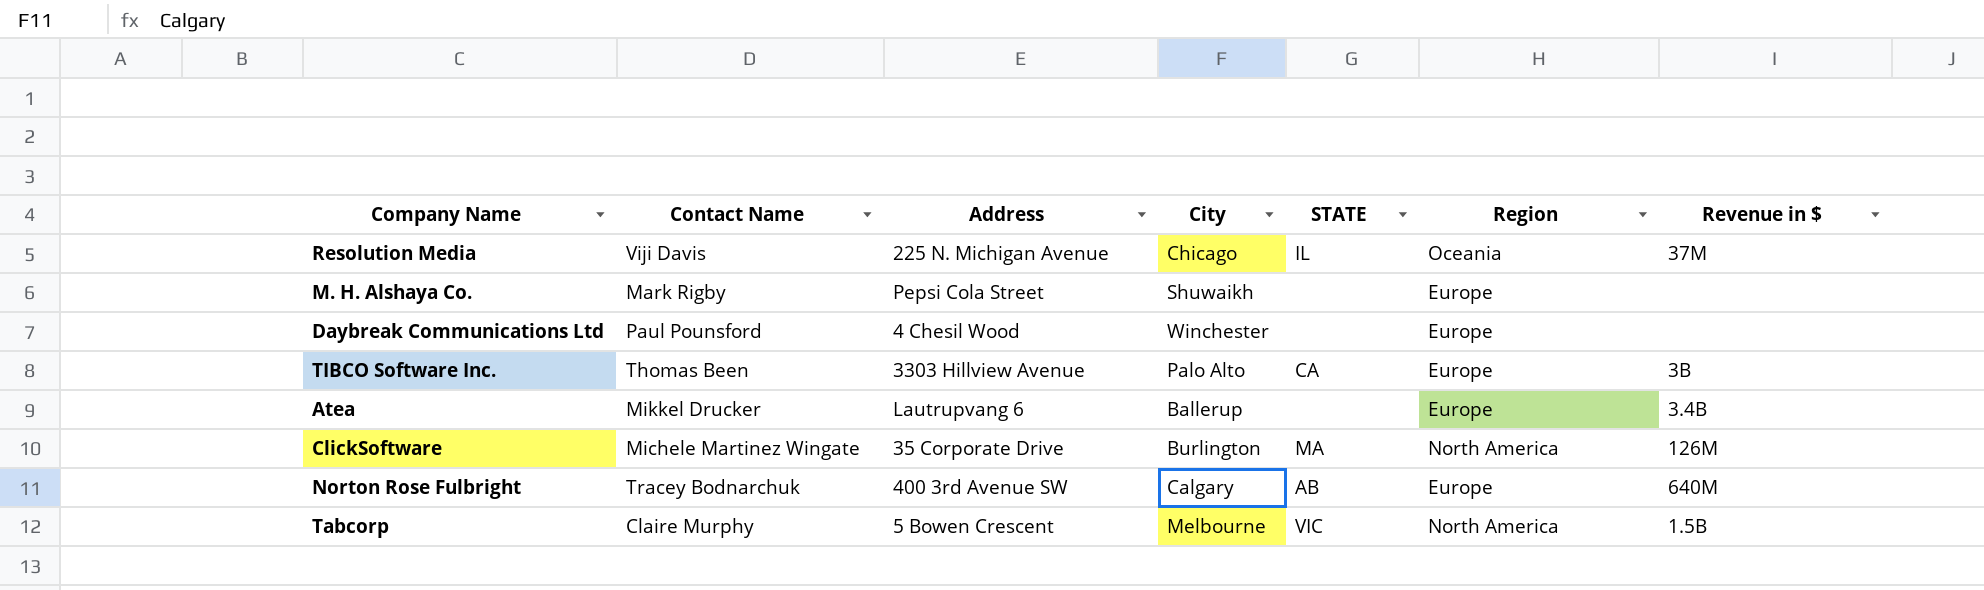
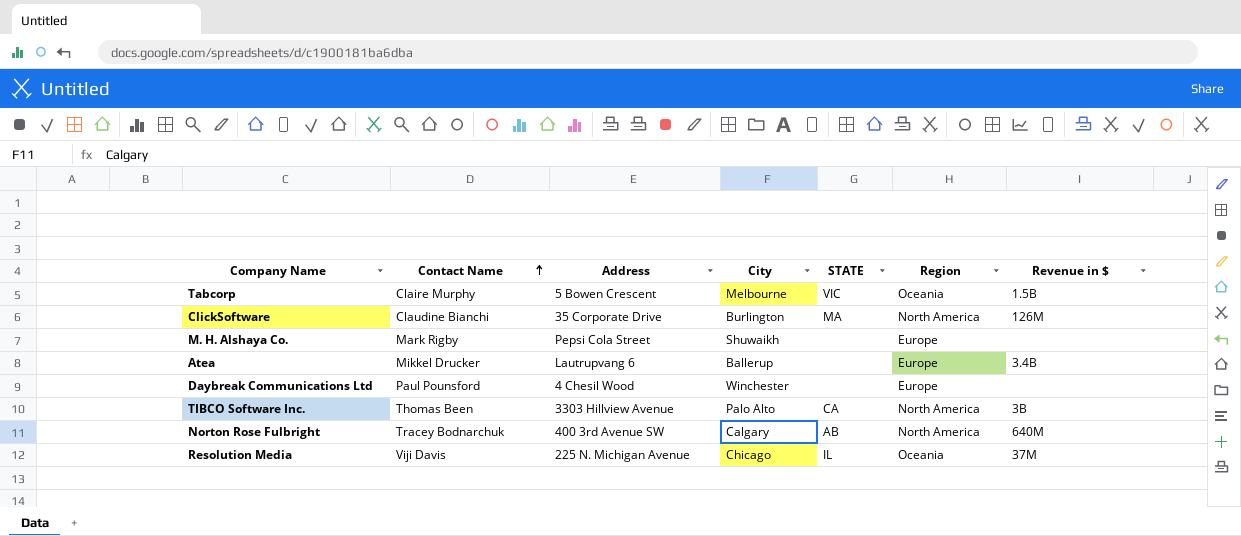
row order: none -> Contact Name ascending
Tabcorp | Region: North America -> Oceania
ClickSoftware | Contact Name: Michele Martinez Wingate -> Claudine Bianchi
TIBCO Software Inc. | Region: Europe -> North America
Norton Rose Fulbright | Region: Europe -> North America

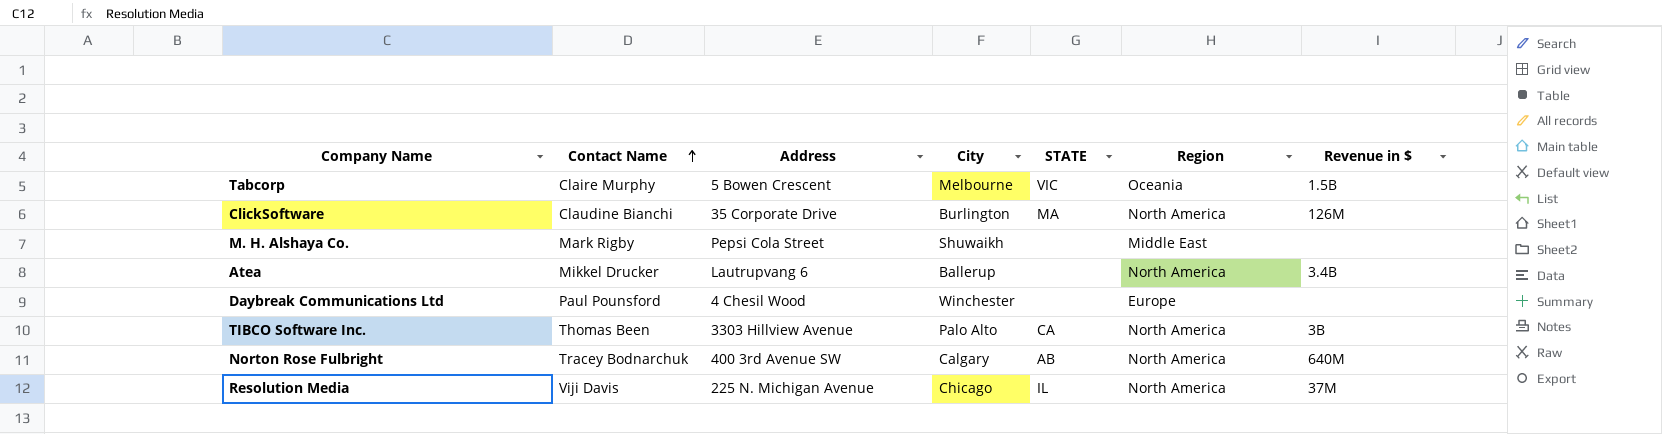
M. H. Alshaya Co. | Region: Europe -> Middle East
Atea | Region: Europe -> North America
Resolution Media | Region: Oceania -> North America

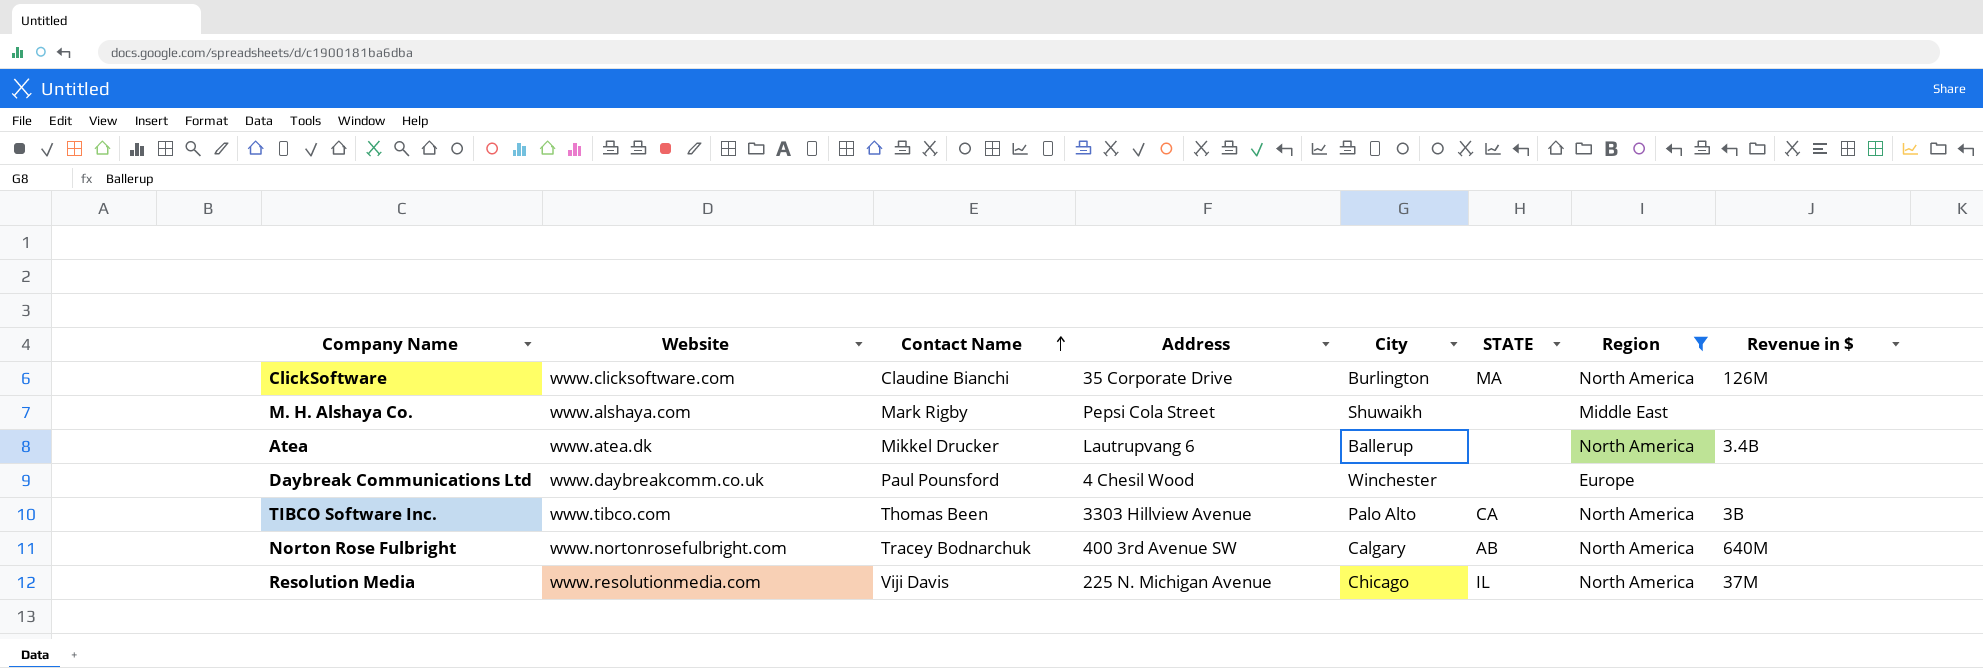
filter: none -> Region != Oceania
column Website | position: none -> 2

